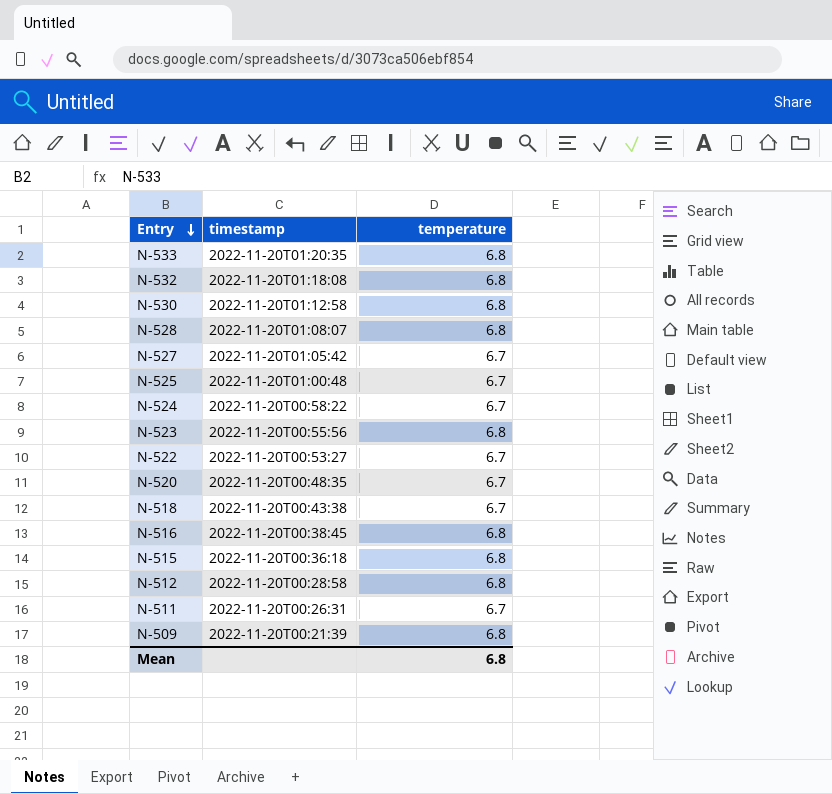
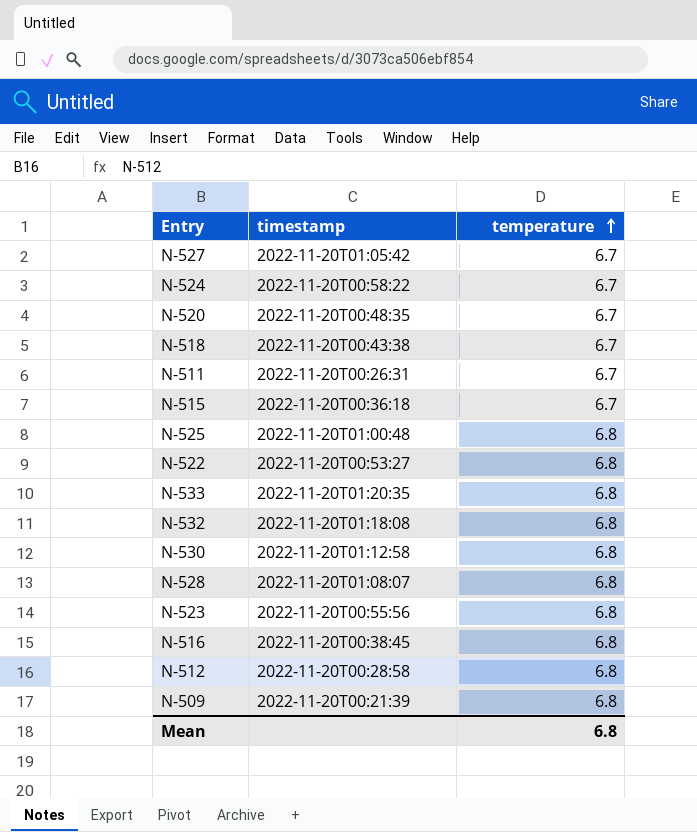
row order: Entry descending -> temperature ascending
N-515 | temperature: 6.8 -> 6.7
N-525 | temperature: 6.7 -> 6.8
N-522 | temperature: 6.7 -> 6.8

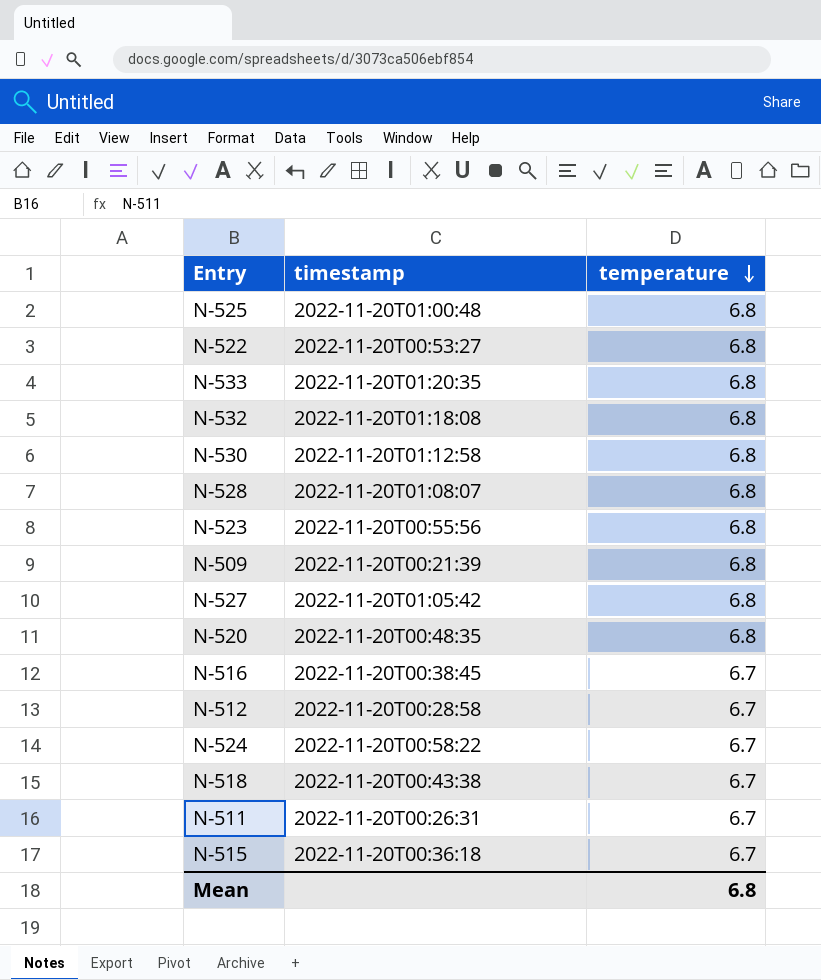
row order: temperature ascending -> temperature descending
N-527 | temperature: 6.7 -> 6.8
N-520 | temperature: 6.7 -> 6.8
N-516 | temperature: 6.8 -> 6.7
N-512 | temperature: 6.8 -> 6.7

